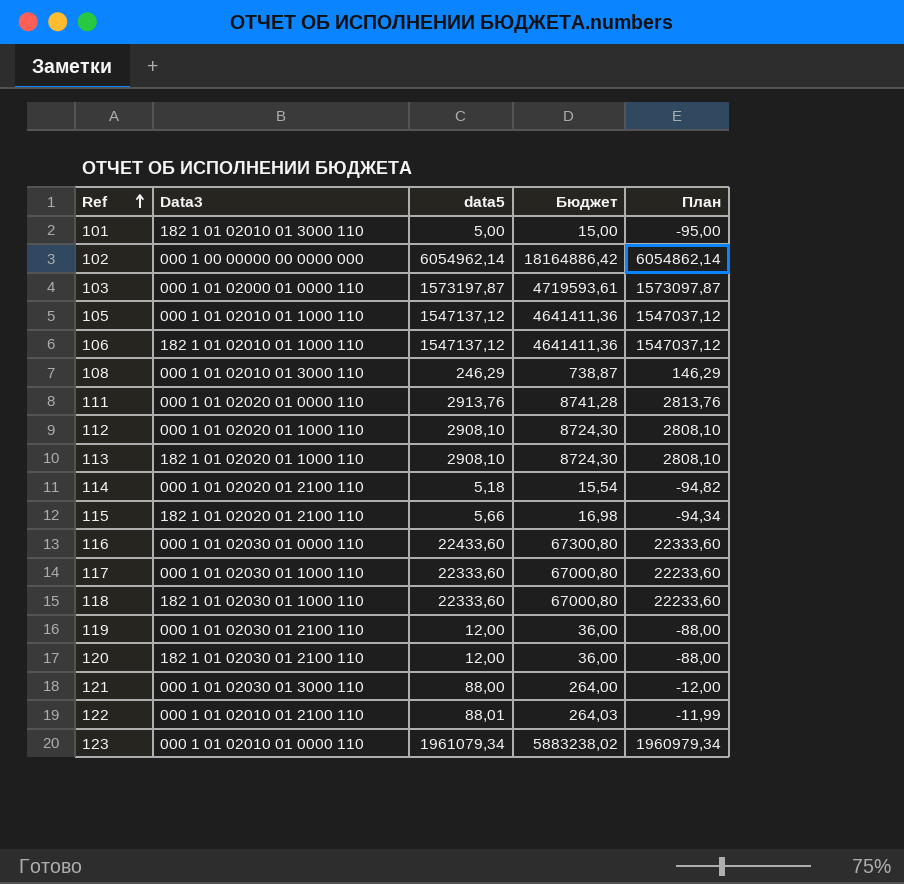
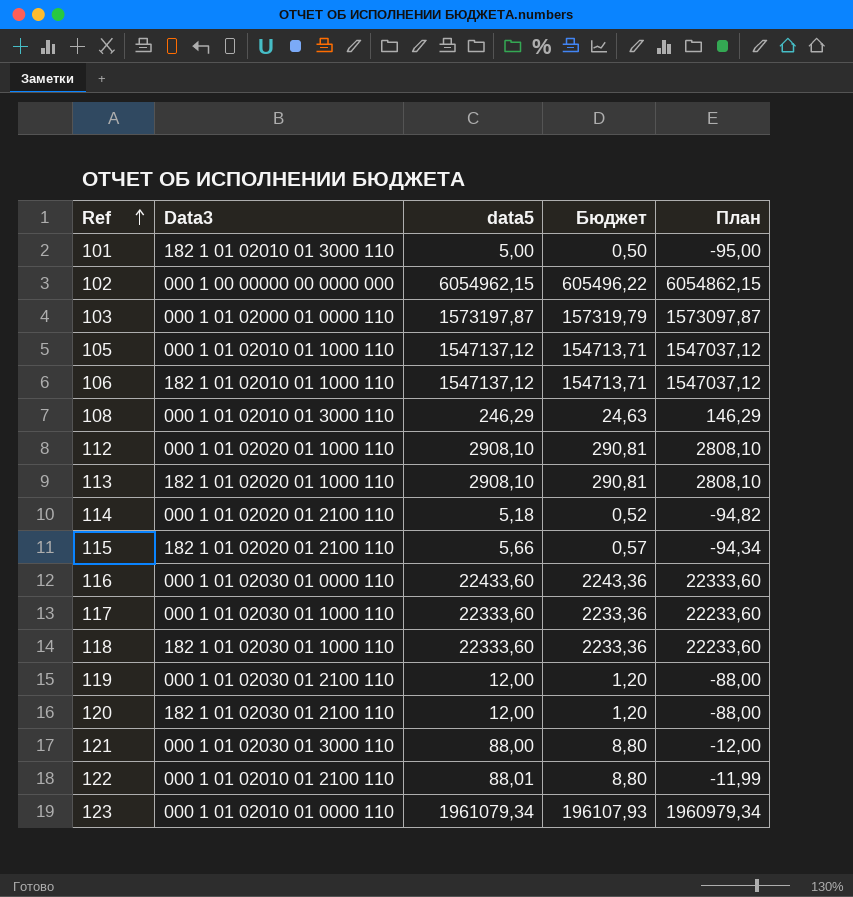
column Бюджет | formula: [data5] * 3 -> [data5] * 0,1
row 111: 000 1 01 02020 01 0000 110 | 2913,76 | 8741,28 | 2813,76 -> none
102 | data5: 6054962,14 -> 6054962,15
102 | План: 6054862,14 -> 6054862,15

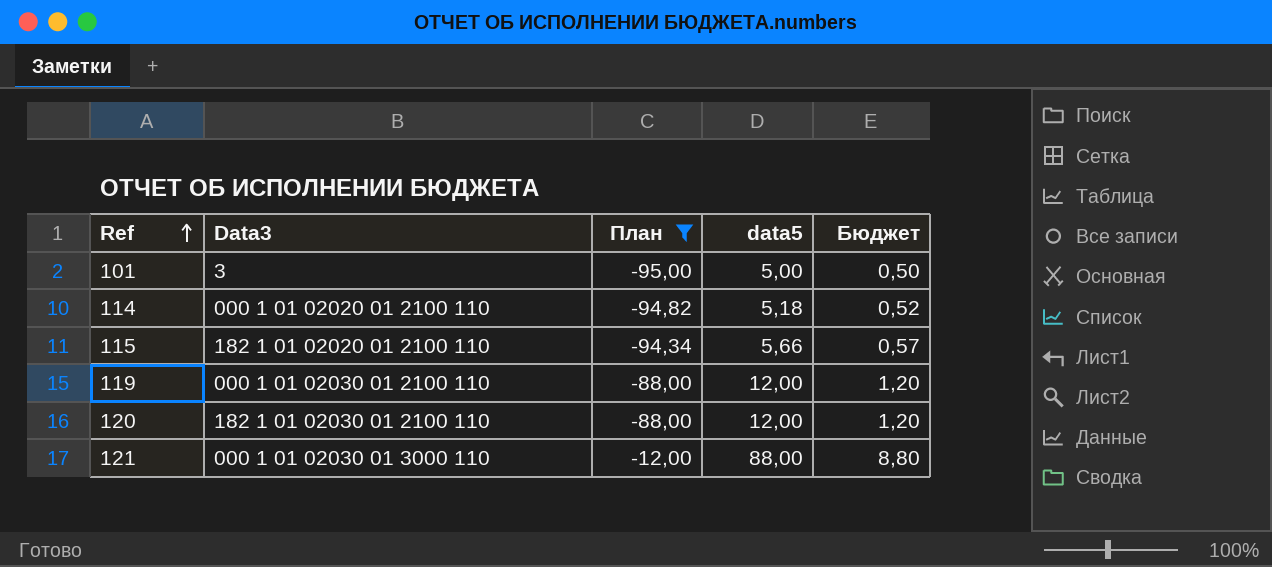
filter: none -> План <= -12,00
column План | position: 5 -> 3
101 | Data3: 182 1 01 02010 01 3000 110 -> 3

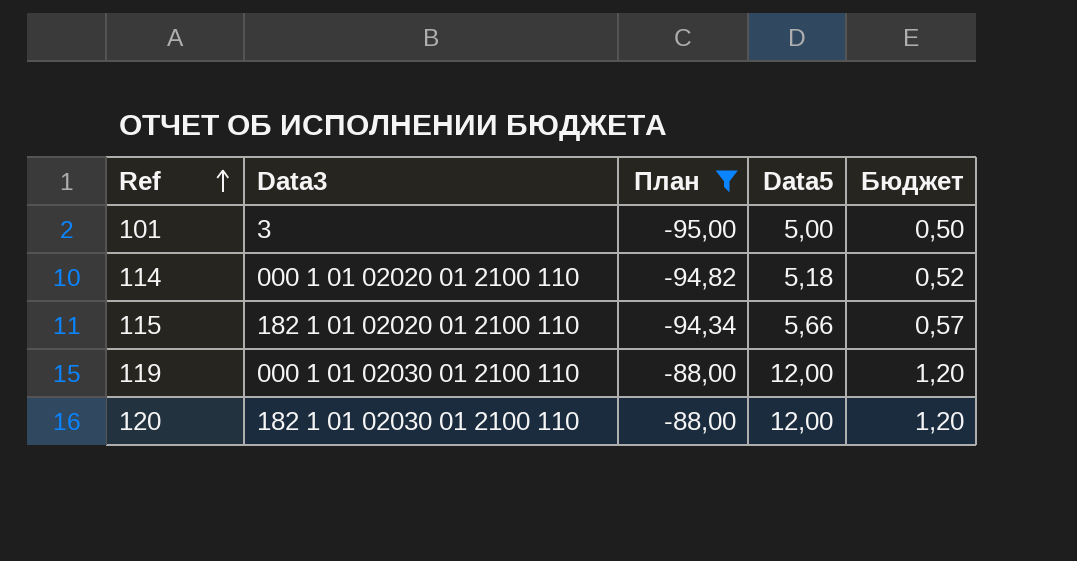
column name: data5 -> Data5
row 121: 000 1 01 02030 01 3000 110 | -12,00 | 88,00 | 8,80 -> none

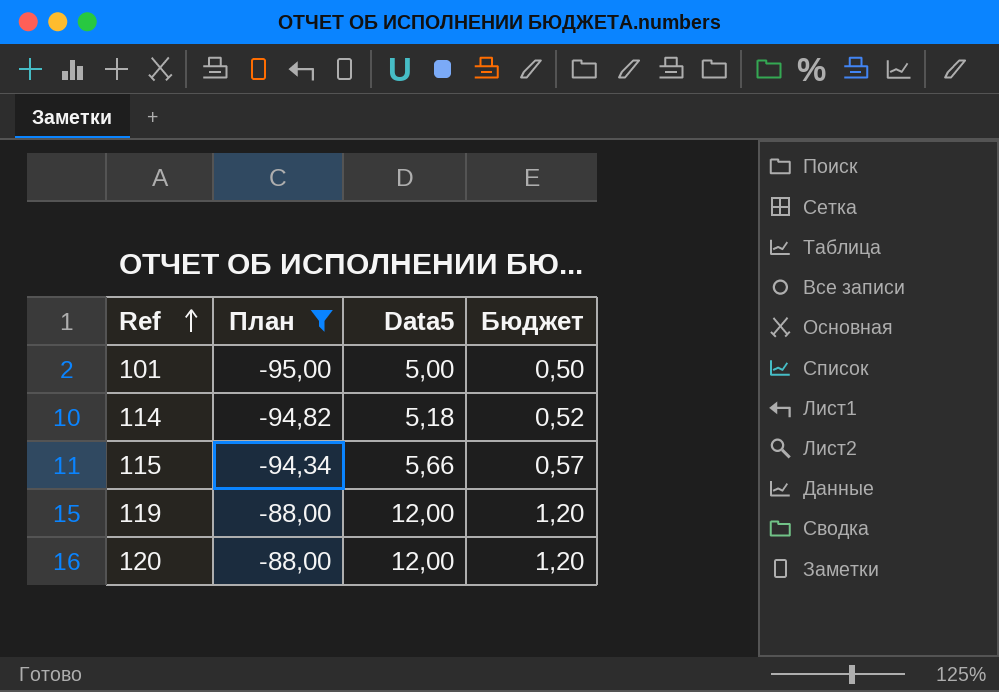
column Data3 | position: 2 -> none

